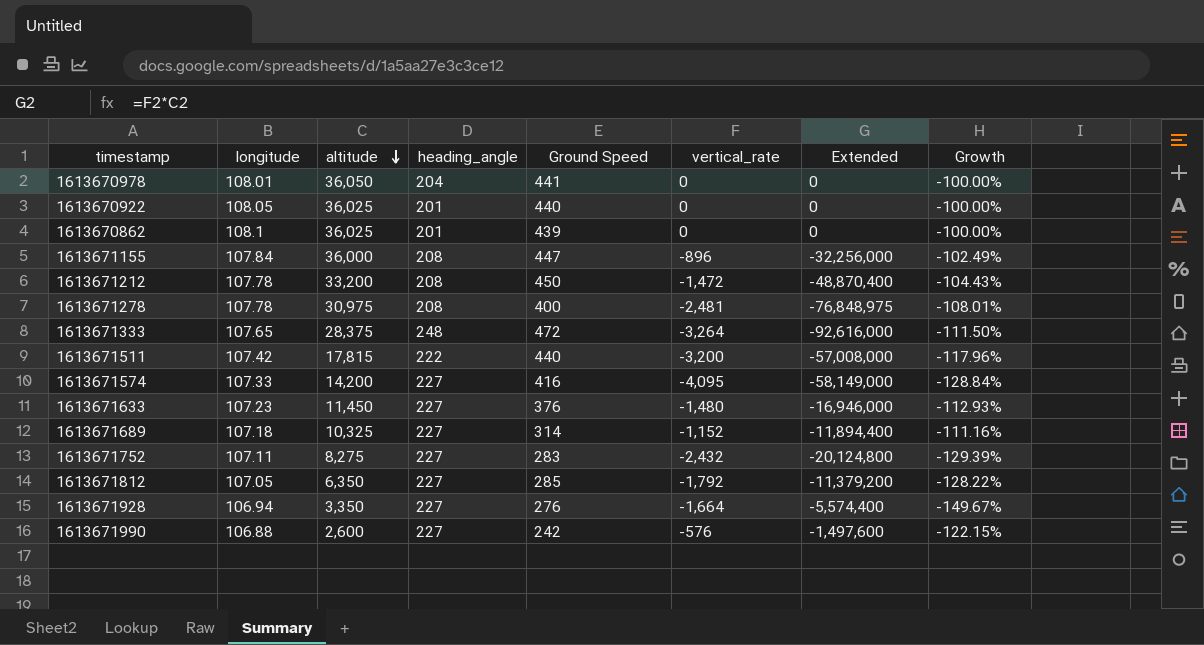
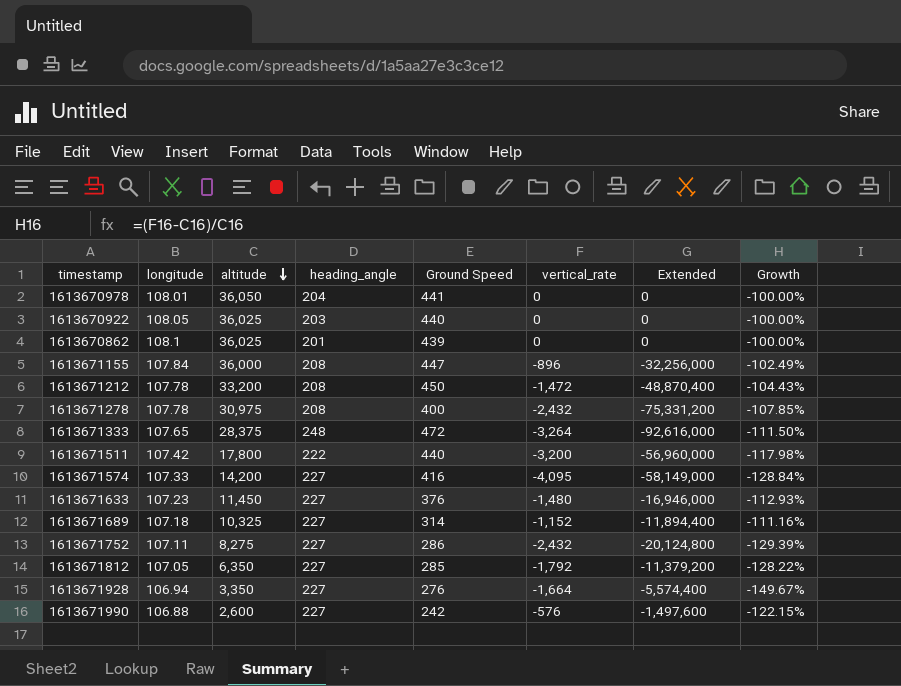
1613670922 | heading_angle: 201 -> 203
1613671278 | vertical_rate: -2,481 -> -2,432
1613671278 | Extended: -76,848,975 -> -75,331,200
1613671278 | Growth: -108.01% -> -107.85%
1613671511 | altitude: 17,815 -> 17,800
1613671511 | Extended: -57,008,000 -> -56,960,000
1613671511 | Growth: -117.96% -> -117.98%
1613671752 | Ground Speed: 283 -> 286

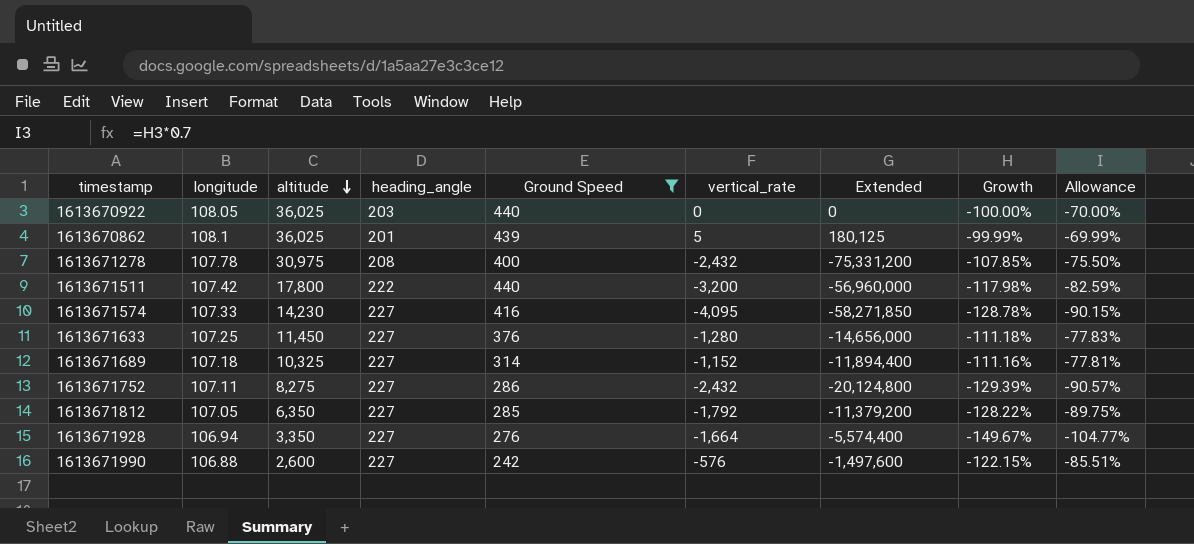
filter: none -> Ground Speed <= 440
column Allowance | formula: none -> [Growth] * 0.7
1613670862 | vertical_rate: 0 -> 5
1613670862 | Extended: 0 -> 180,125
1613670862 | Growth: -100.00% -> -99.99%
1613671574 | altitude: 14,200 -> 14,230
1613671574 | Extended: -58,149,000 -> -58,271,850
1613671574 | Growth: -128.84% -> -128.78%
1613671633 | longitude: 107.23 -> 107.25
1613671633 | vertical_rate: -1,480 -> -1,280
1613671633 | Extended: -16,946,000 -> -14,656,000
1613671633 | Growth: -112.93% -> -111.18%

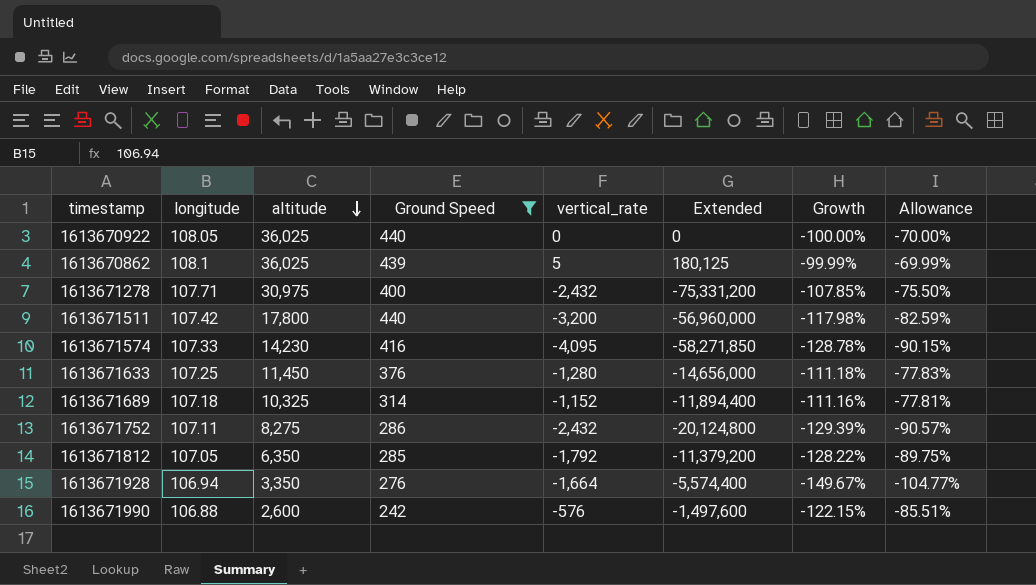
column heading_angle | position: 4 -> none
1613671278 | longitude: 107.78 -> 107.71

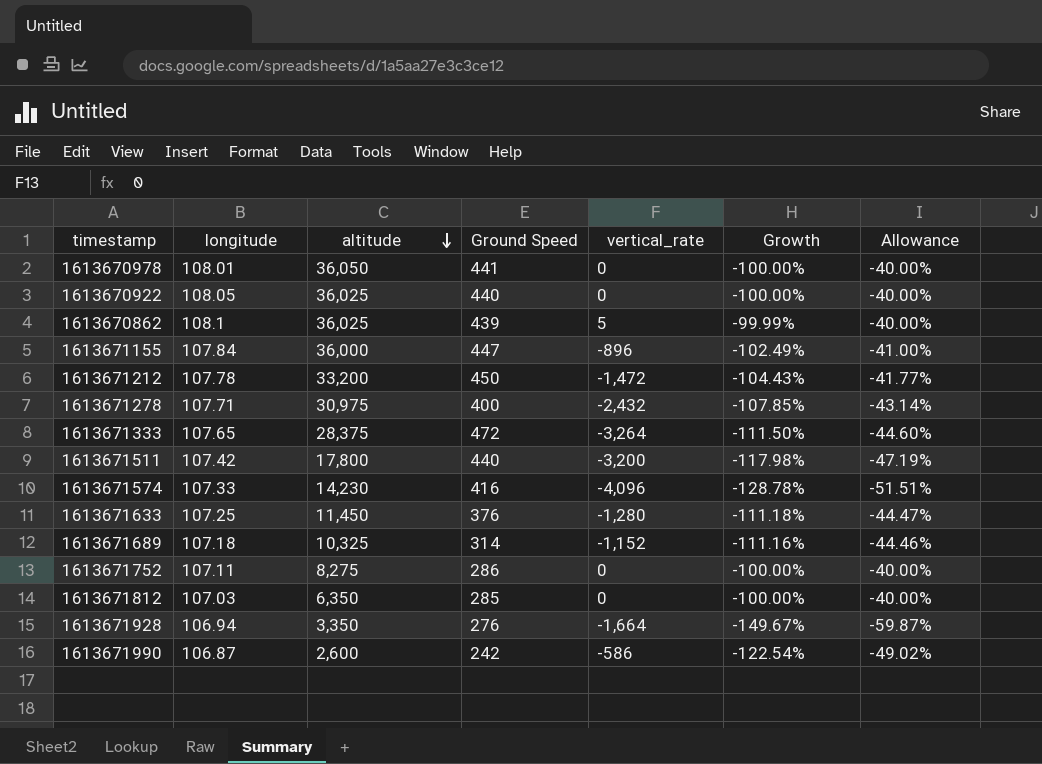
filter: Ground Speed <= 440 -> none
column Extended | formula: [altitude] * [vertical_rate] -> none
column Allowance | formula: [Growth] * 0.7 -> [Growth] * 0.4
1613671574 | vertical_rate: -4,095 -> -4,096
1613671752 | vertical_rate: -2,432 -> 0
1613671752 | Growth: -129.39% -> -100.00%
1613671812 | longitude: 107.05 -> 107.03
1613671812 | vertical_rate: -1,792 -> 0
1613671812 | Growth: -128.22% -> -100.00%
1613671990 | longitude: 106.88 -> 106.87
1613671990 | vertical_rate: -576 -> -586
1613671990 | Growth: -122.15% -> -122.54%

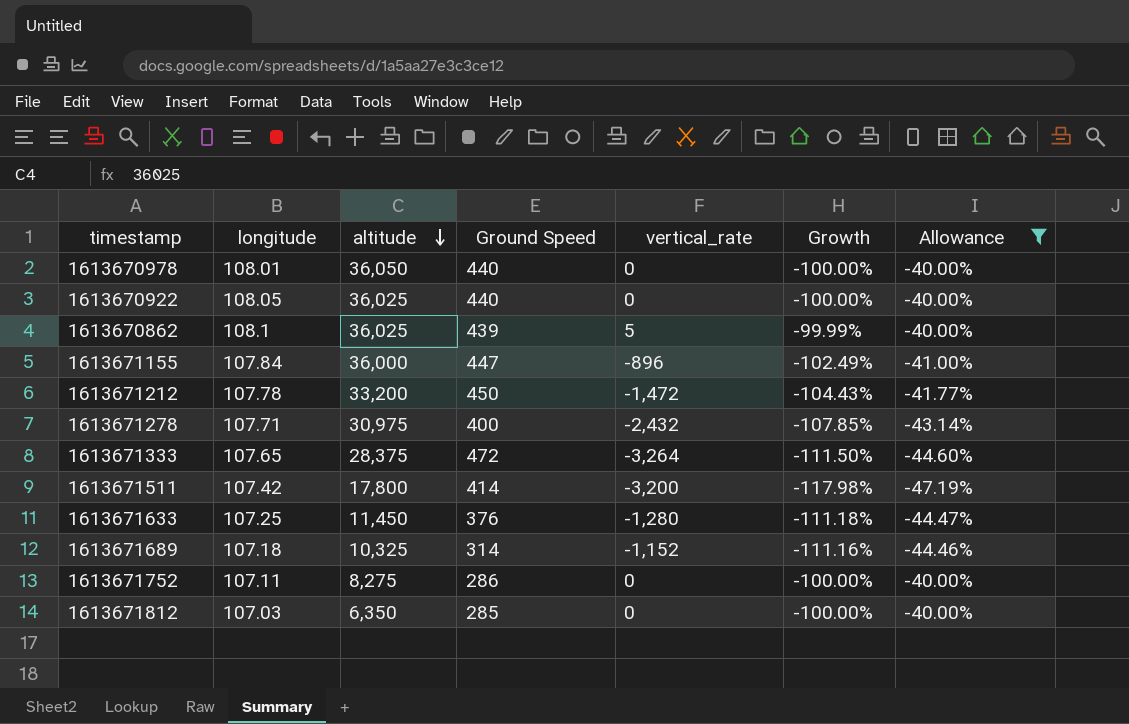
filter: none -> Allowance >= -47.19%
1613670978 | Ground Speed: 441 -> 440
1613671511 | Ground Speed: 440 -> 414

